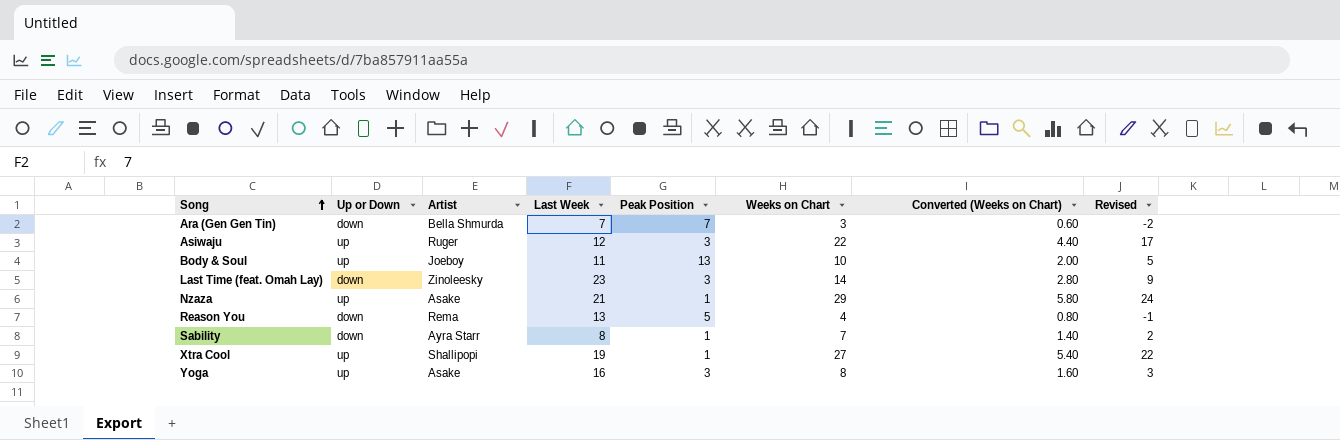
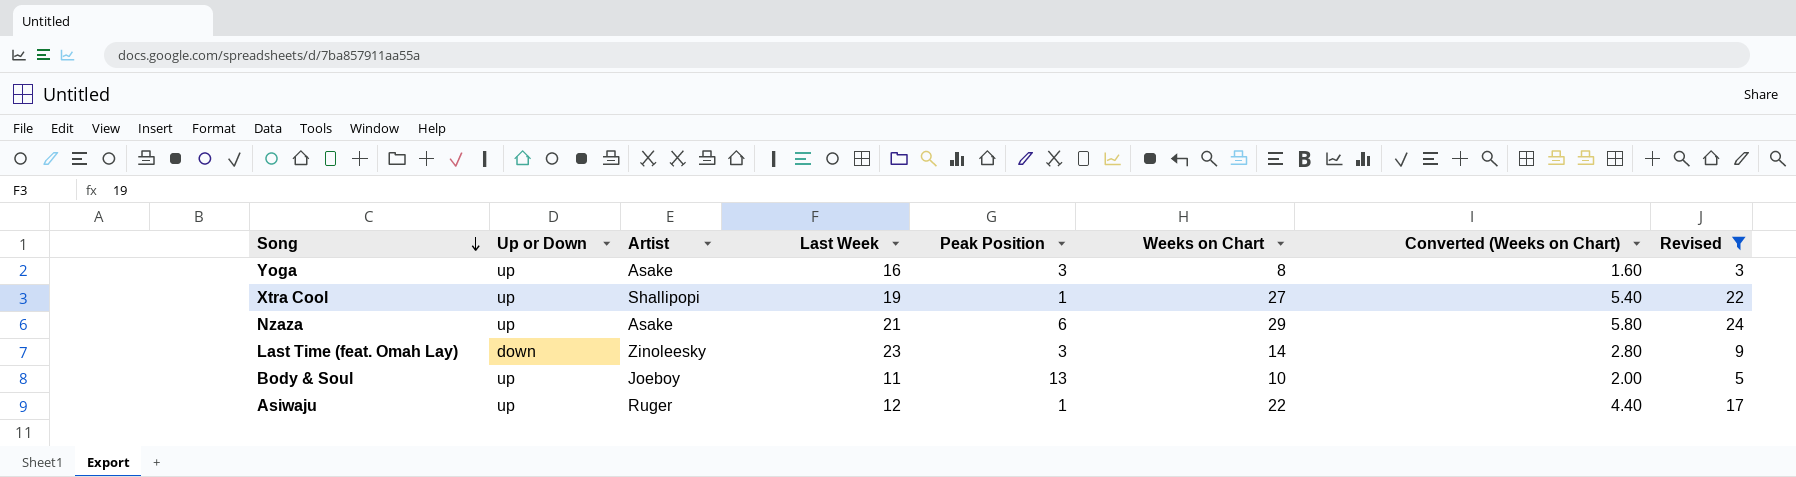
filter: none -> Revised >= 3
row order: Song ascending -> Song descending
Nzaza | Peak Position: 1 -> 6
Asiwaju | Peak Position: 3 -> 1

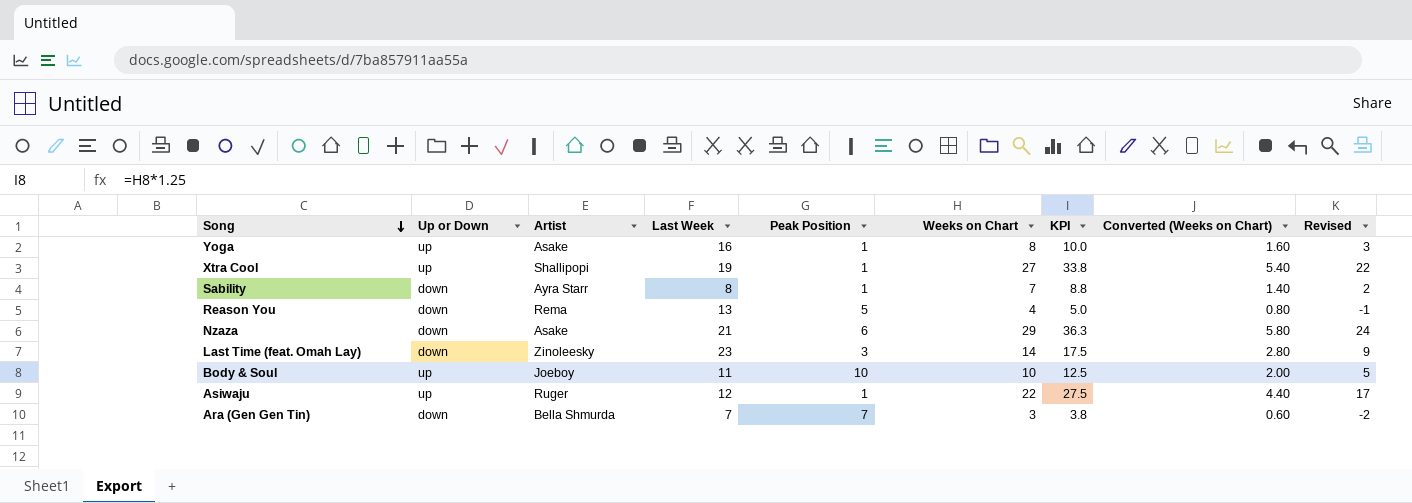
filter: Revised >= 3 -> none
column KPI | formula: none -> [Weeks on Chart] * 1.25
Yoga | Peak Position: 3 -> 1
Nzaza | Up or Down: up -> down
Body & Soul | Peak Position: 13 -> 10

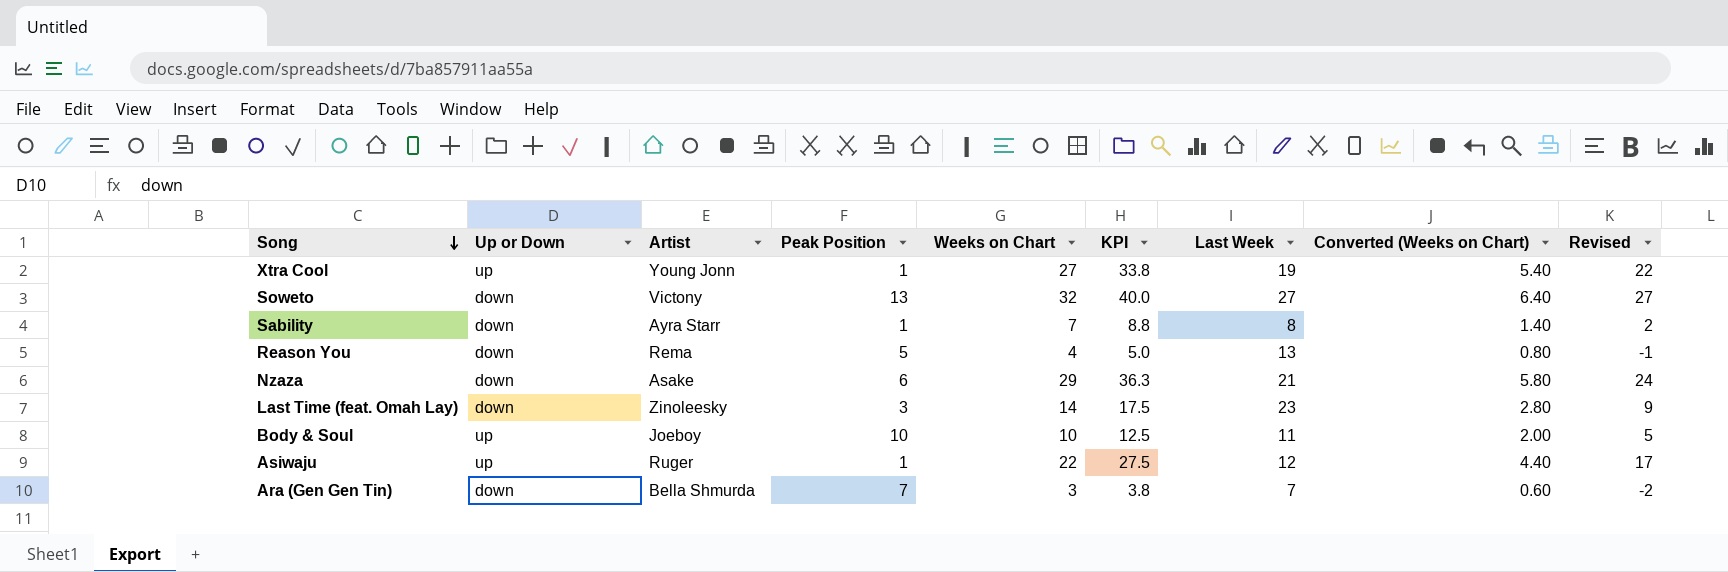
column Last Week | position: 4 -> 7
row Yoga: up | Asake | 16 | 1 | 8 | 10.0 | 1.60 | 3 -> none
Xtra Cool | Artist: Shallipopi -> Young Jonn
row Soweto: none -> down | Victony | 13 | 32 | 40.0 | 27 | 6.40 | 27

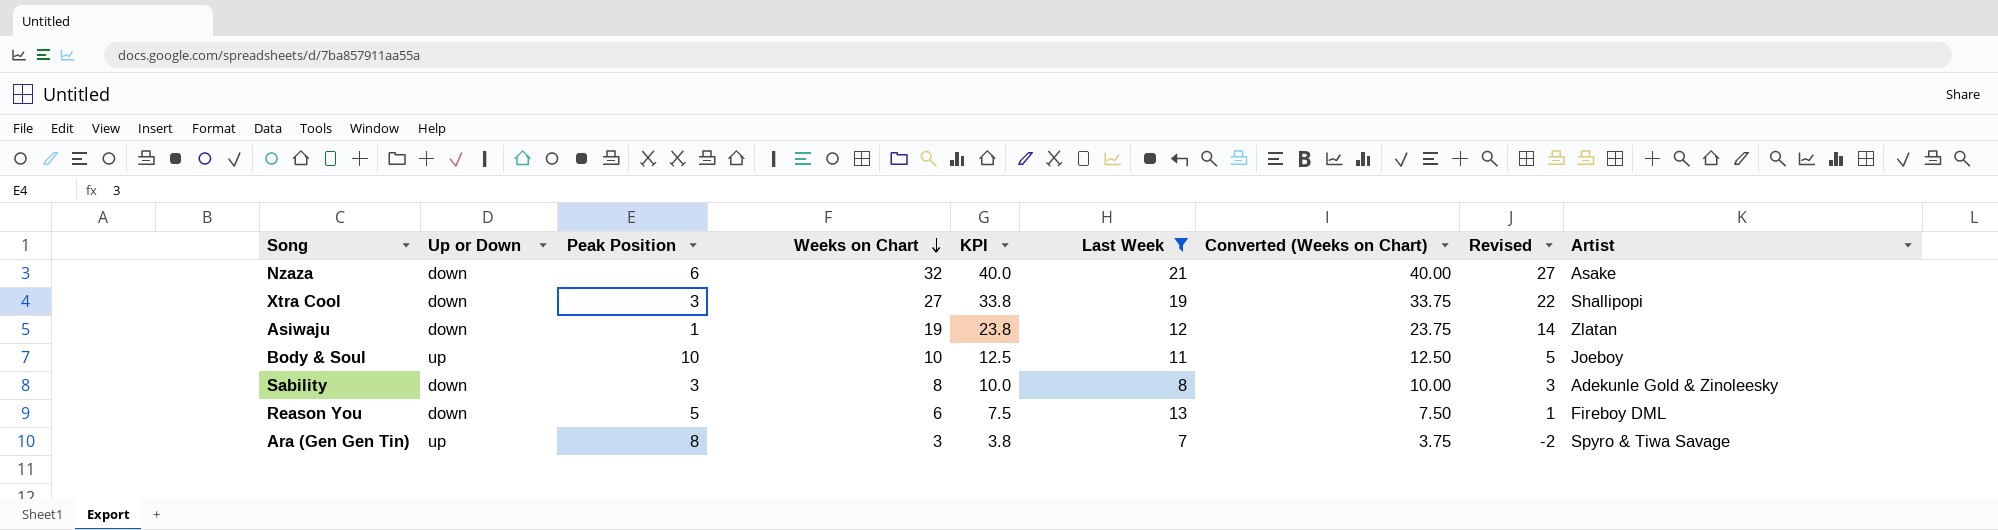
filter: none -> Last Week <= 21
row order: Song descending -> Weeks on Chart descending
column Converted (Weeks on Chart) | formula: [Weeks on Chart] * 0.2 -> [Weeks on Chart] * 1.25
column Artist | position: 3 -> 9
Nzaza | Weeks on Chart: 29 -> 32
Nzaza | KPI: 36.3 -> 40.0
Nzaza | Revised: 24 -> 27
Xtra Cool | Up or Down: up -> down
Xtra Cool | Peak Position: 1 -> 3
Xtra Cool | Artist: Young Jonn -> Shallipopi
Asiwaju | Up or Down: up -> down
Asiwaju | Weeks on Chart: 22 -> 19
Asiwaju | KPI: 27.5 -> 23.8
Asiwaju | Revised: 17 -> 14
Asiwaju | Artist: Ruger -> Zlatan
Sability | Peak Position: 1 -> 3
Sability | Weeks on Chart: 7 -> 8
Sability | KPI: 8.8 -> 10.0
Sability | Revised: 2 -> 3
Sability | Artist: Ayra Starr -> Adekunle Gold & Zinoleesky
Reason You | Weeks on Chart: 4 -> 6
Reason You | KPI: 5.0 -> 7.5
Reason You | Revised: -1 -> 1
Reason You | Artist: Rema -> Fireboy DML
Ara (Gen Gen Tin) | Up or Down: down -> up
Ara (Gen Gen Tin) | Peak Position: 7 -> 8
Ara (Gen Gen Tin) | Artist: Bella Shmurda -> Spyro & Tiwa Savage

